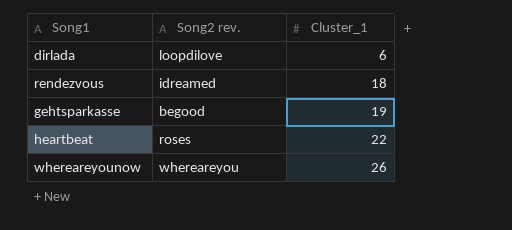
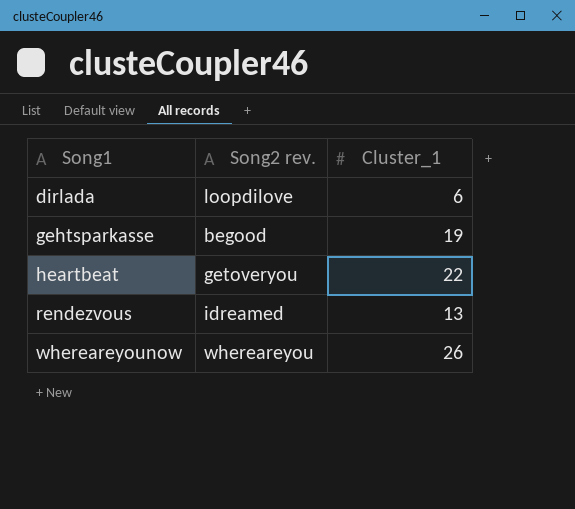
row order: Cluster_1 ascending -> Song1 ascending
heartbeat | Song2 rev.: roses -> getoveryou
rendezvous | Cluster_1: 18 -> 13

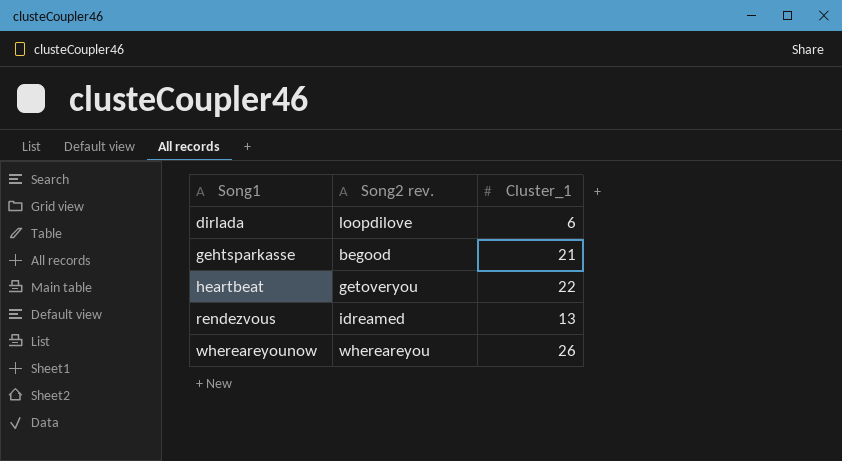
gehtsparkasse | Cluster_1: 19 -> 21

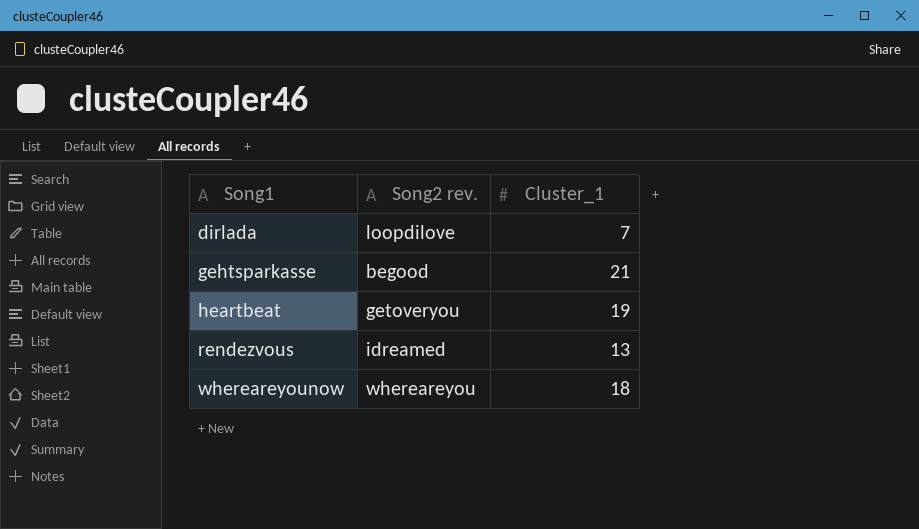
dirlada | Cluster_1: 6 -> 7
heartbeat | Cluster_1: 22 -> 19
whereareyounow | Cluster_1: 26 -> 18

